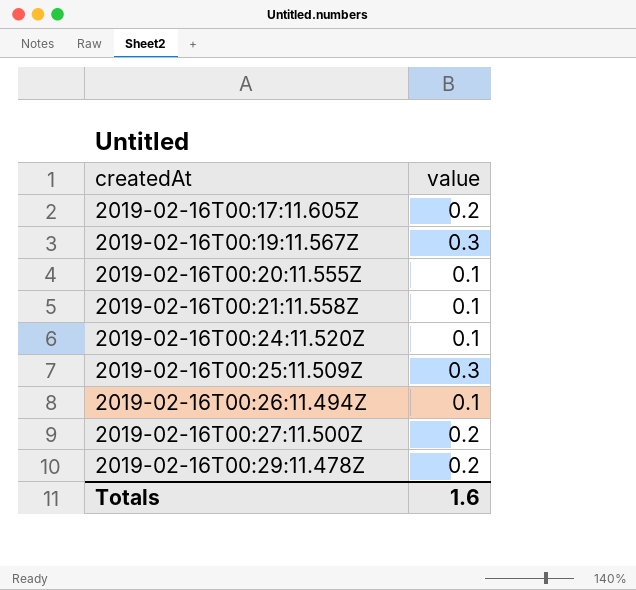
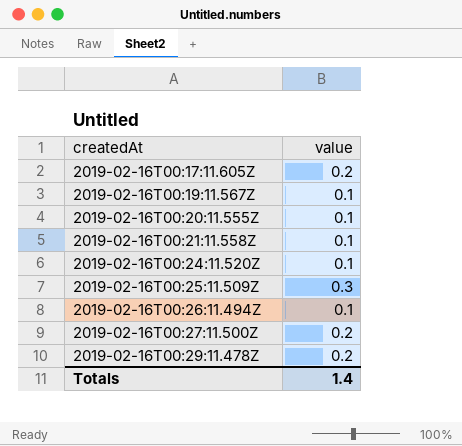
2019-02-16T00:19:11.567Z | value: 0.3 -> 0.1
Totals | value: 1.6 -> 1.4

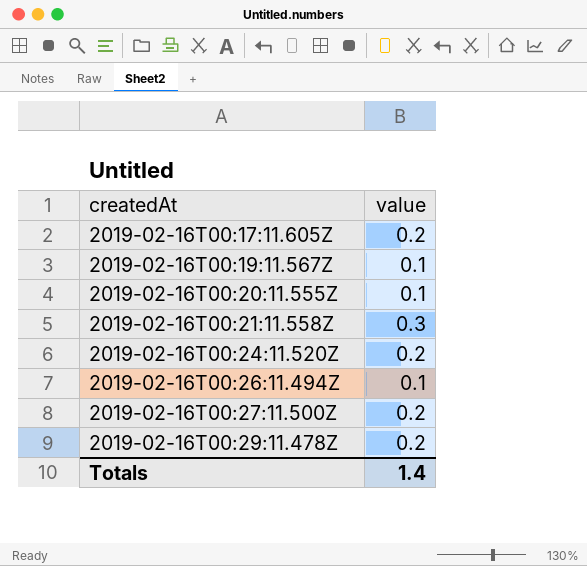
row 2019-02-16T00:25:11.509Z: 0.3 -> none
2019-02-16T00:21:11.558Z | value: 0.1 -> 0.3
2019-02-16T00:24:11.520Z | value: 0.1 -> 0.2

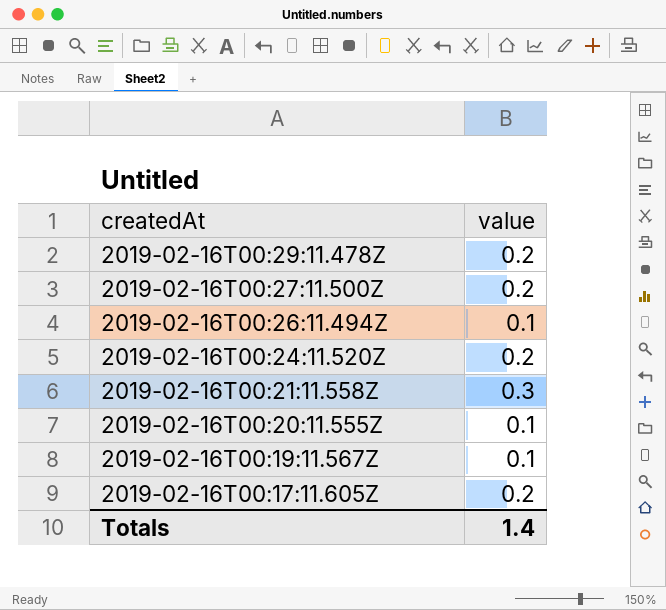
row order: createdAt ascending -> createdAt descending

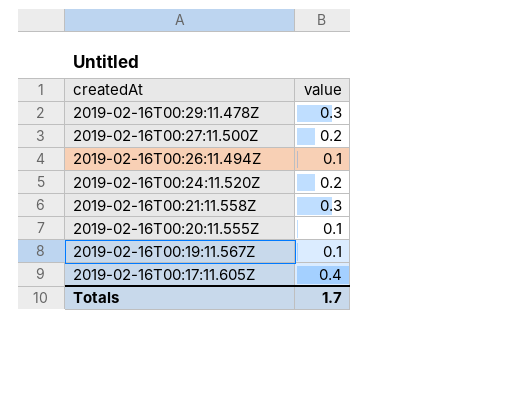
2019-02-16T00:29:11.478Z | value: 0.2 -> 0.3
2019-02-16T00:17:11.605Z | value: 0.2 -> 0.4
Totals | value: 1.4 -> 1.7

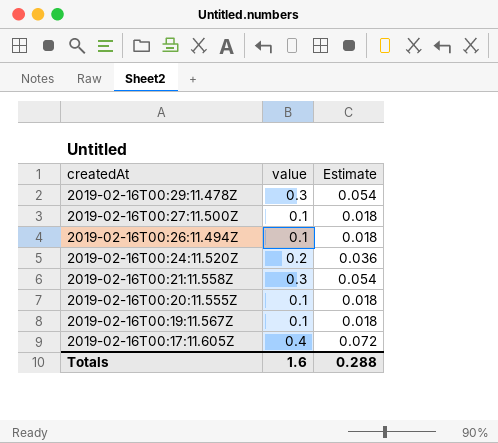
column Estimate | formula: none -> [value] * 0.18
2019-02-16T00:27:11.500Z | value: 0.2 -> 0.1
Totals | value: 1.7 -> 1.6

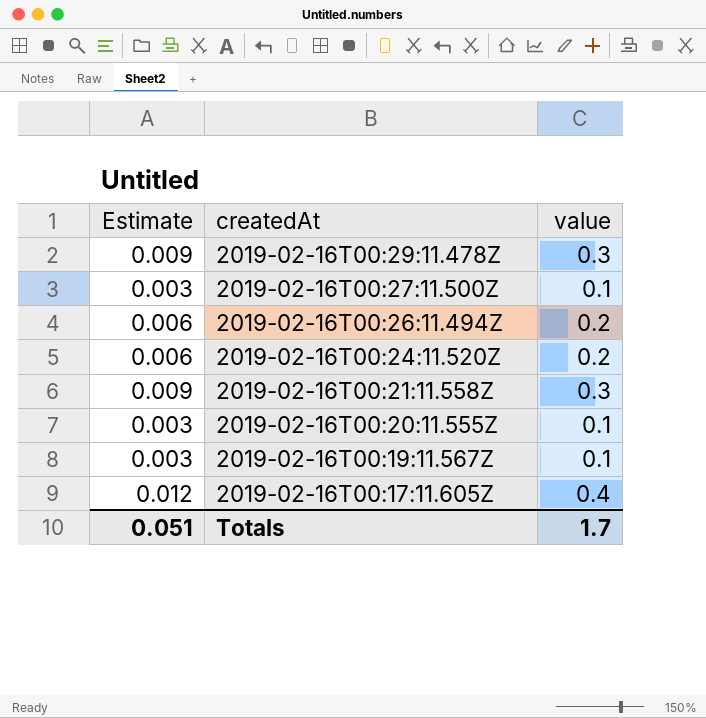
column Estimate | formula: [value] * 0.18 -> [value] * 0.03
column Estimate | position: 3 -> 1
2019-02-16T00:26:11.494Z | value: 0.1 -> 0.2
Totals | Estimate: 0.288 -> 0.051
Totals | value: 1.6 -> 1.7

